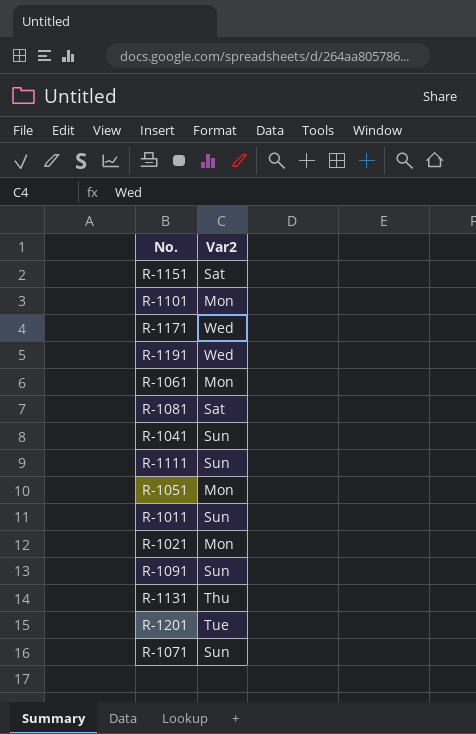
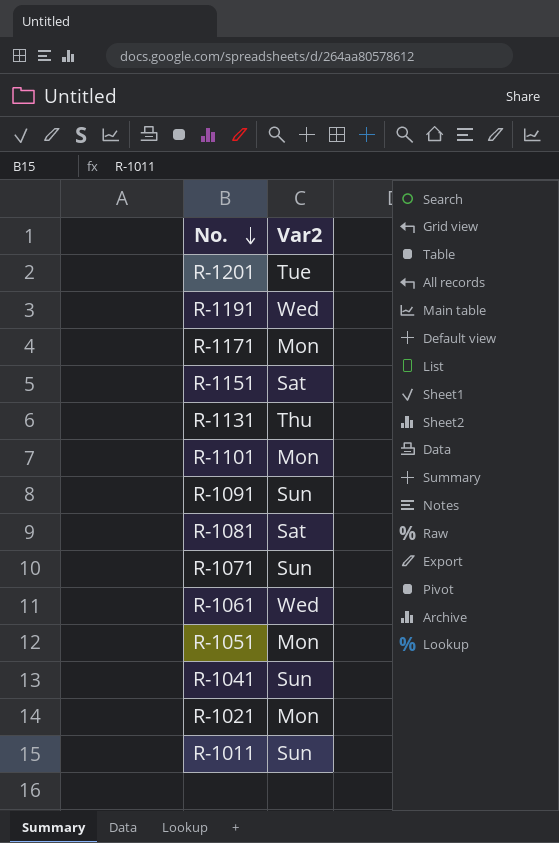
row order: none -> No. descending
row R-1111: Sun -> none
R-1171 | Var2: Wed -> Mon
R-1061 | Var2: Mon -> Wed

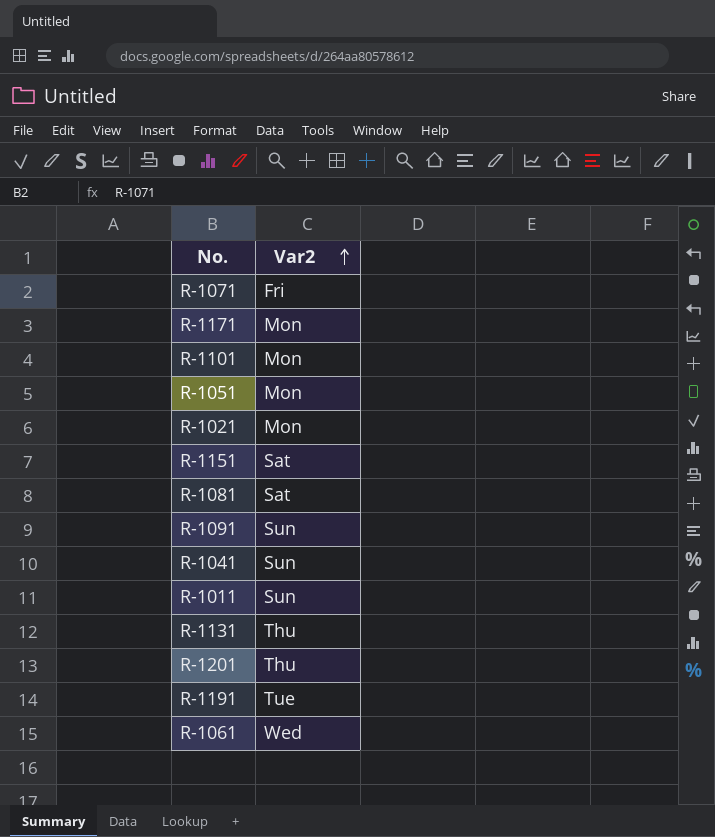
row order: No. descending -> Var2 ascending
R-1071 | Var2: Sun -> Fri
R-1201 | Var2: Tue -> Thu
R-1191 | Var2: Wed -> Tue

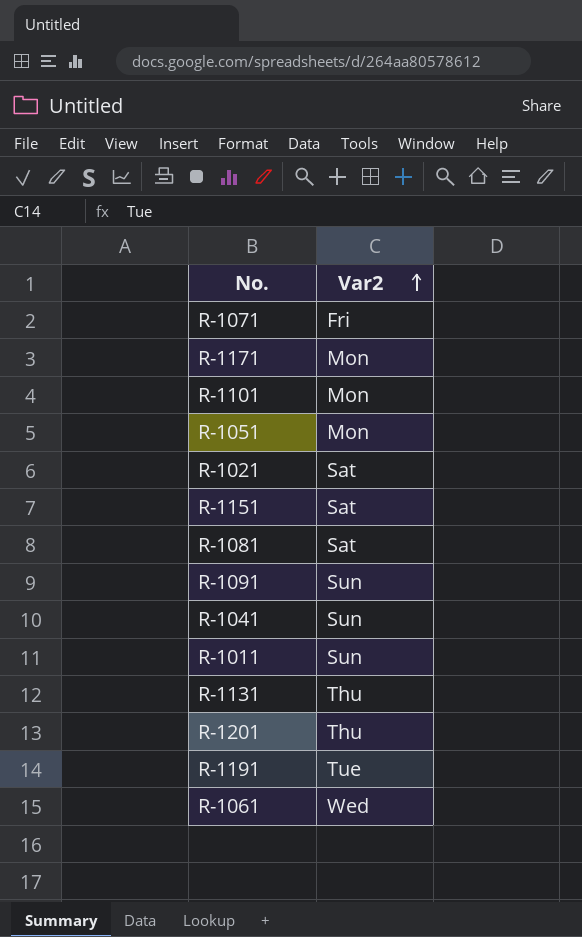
R-1021 | Var2: Mon -> Sat

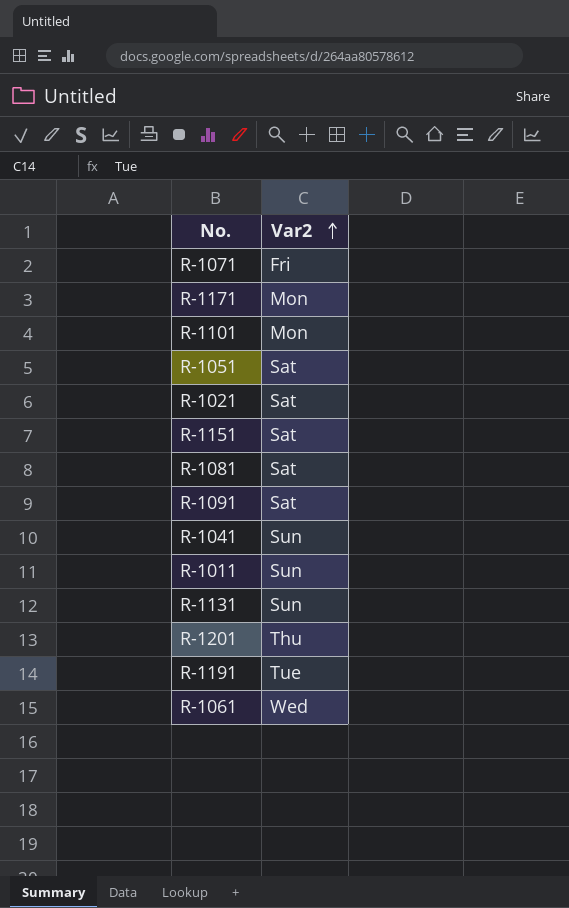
R-1051 | Var2: Mon -> Sat
R-1091 | Var2: Sun -> Sat
R-1131 | Var2: Thu -> Sun

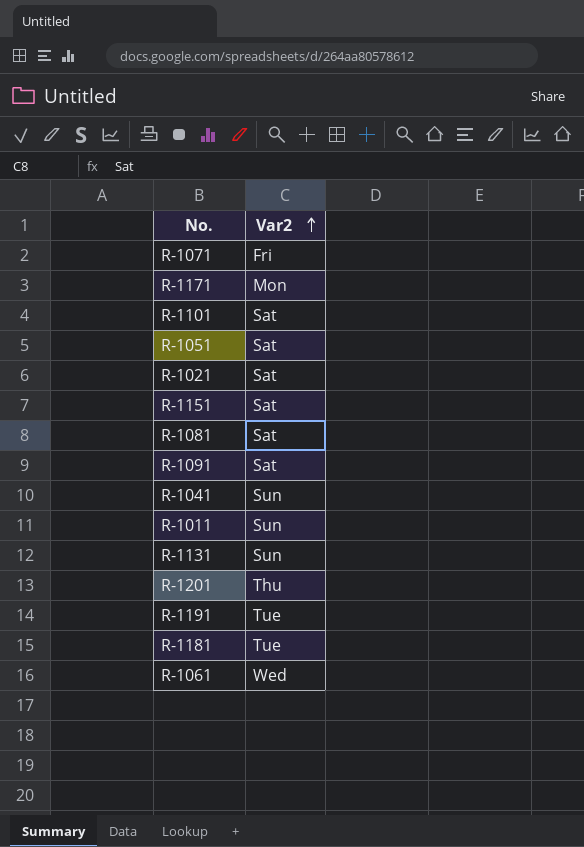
R-1101 | Var2: Mon -> Sat
row R-1181: none -> Tue

